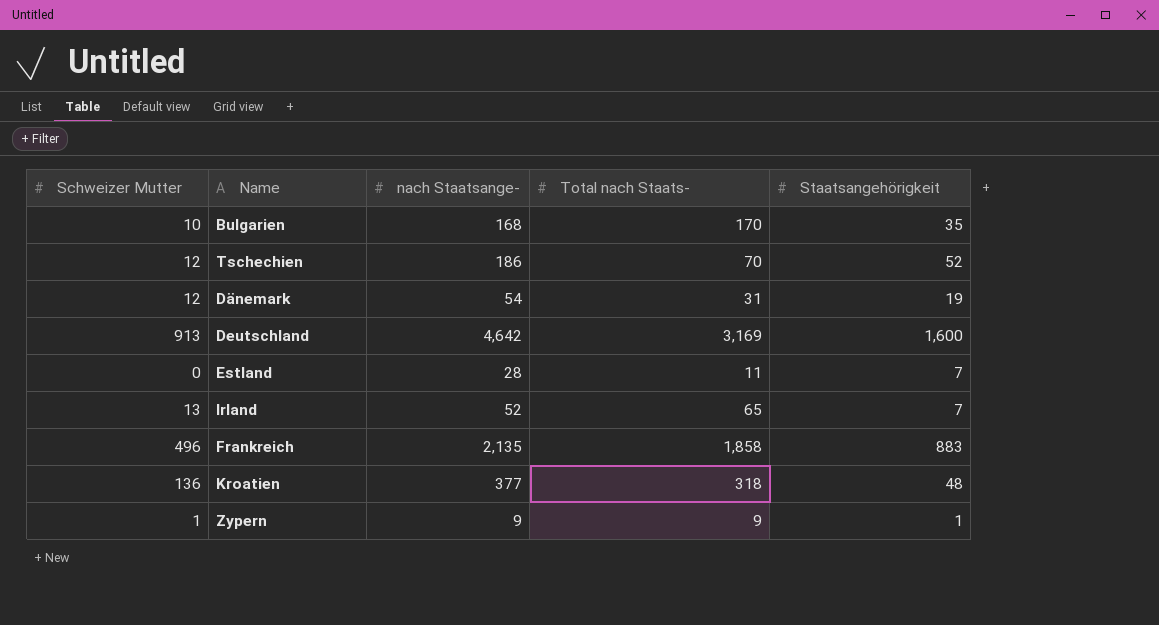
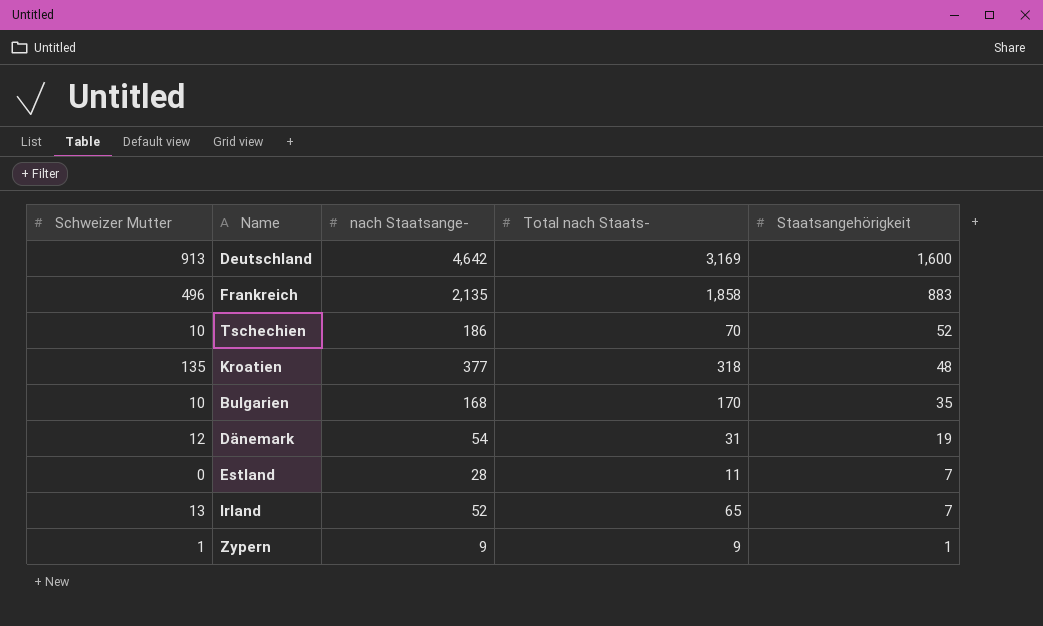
row order: none -> Staatsangehörigkeit descending
Tschechien | Schweizer Mutter: 12 -> 10
Kroatien | Schweizer Mutter: 136 -> 135

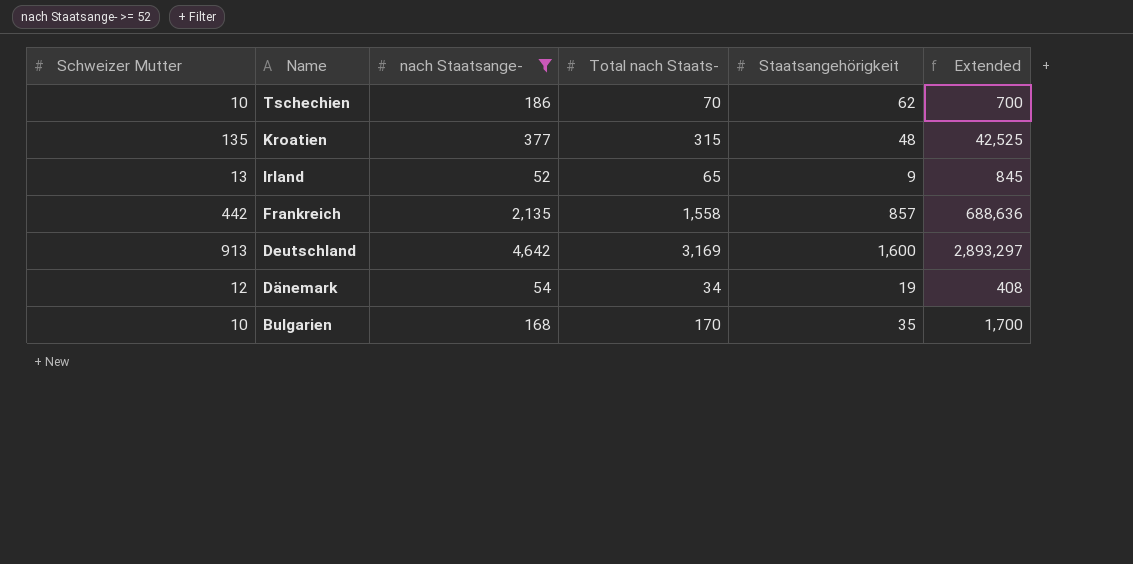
filter: none -> nach Staatsange- >= 52
row order: Staatsangehörigkeit descending -> Name descending
column Extended | formula: none -> [Schweizer Mutter] * [Total nach Staats-]
Tschechien | Staatsangehörigkeit: 52 -> 62
Kroatien | Total nach Staats-: 318 -> 315
Irland | Staatsangehörigkeit: 7 -> 9
Frankreich | Schweizer Mutter: 496 -> 442
Frankreich | Total nach Staats-: 1,858 -> 1,558
Frankreich | Staatsangehörigkeit: 883 -> 857
Dänemark | Total nach Staats-: 31 -> 34

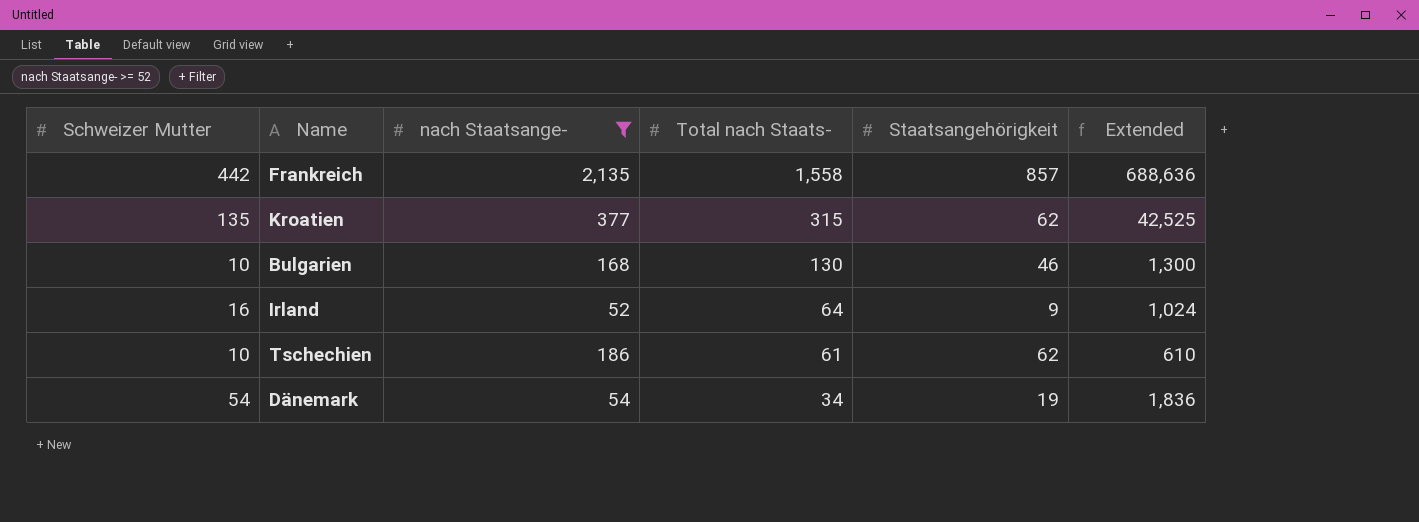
row order: Name descending -> Total nach Staats- descending
row Deutschland: 913 | 4,642 | 3,169 | 1,600 | 2,893,297 -> none
Kroatien | Staatsangehörigkeit: 48 -> 62
Bulgarien | Total nach Staats-: 170 -> 130
Bulgarien | Staatsangehörigkeit: 35 -> 46
Bulgarien | Extended: 1,700 -> 1,300
Irland | Schweizer Mutter: 13 -> 16
Irland | Total nach Staats-: 65 -> 64
Irland | Extended: 845 -> 1,024
Tschechien | Total nach Staats-: 70 -> 61
Tschechien | Extended: 700 -> 610
Dänemark | Schweizer Mutter: 12 -> 54
Dänemark | Extended: 408 -> 1,836

